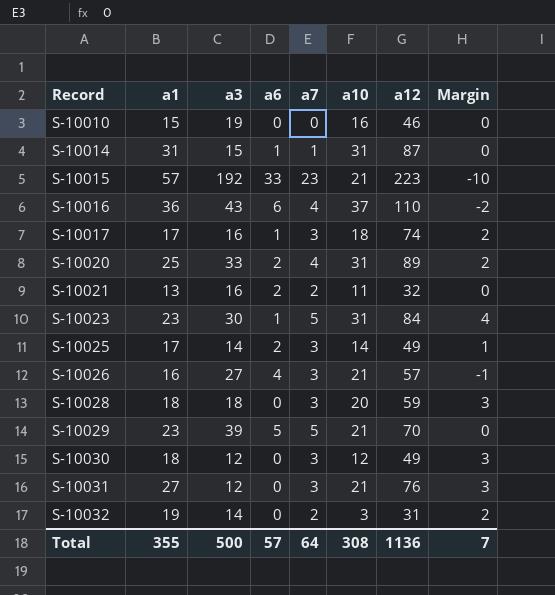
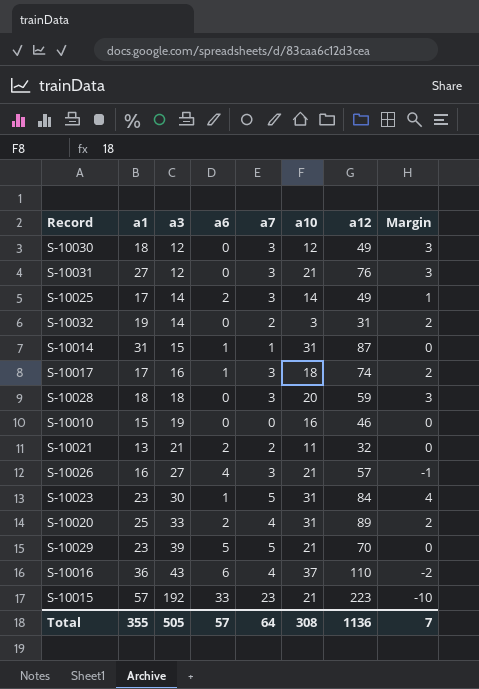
row order: Record ascending -> a3 ascending
S-10021 | a3: 16 -> 21
Total | a3: 500 -> 505

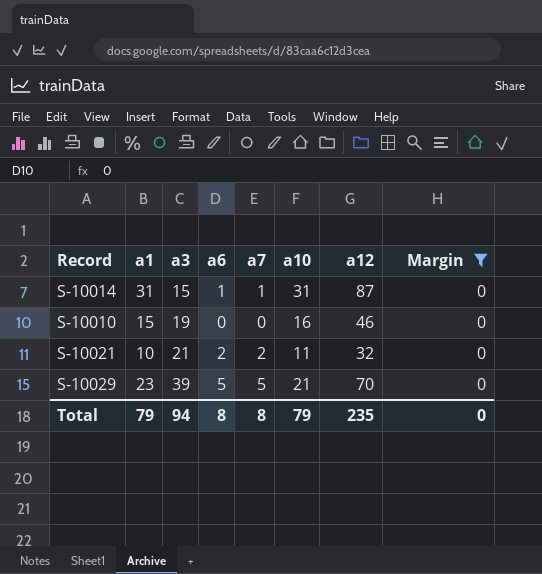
filter: none -> Margin = 0
S-10021 | a1: 13 -> 10
Total | a1: 355 -> 79
Total | a3: 505 -> 94
Total | a6: 57 -> 8
Total | a7: 64 -> 8
Total | a10: 308 -> 79
Total | a12: 1136 -> 235
Total | Margin: 7 -> 0

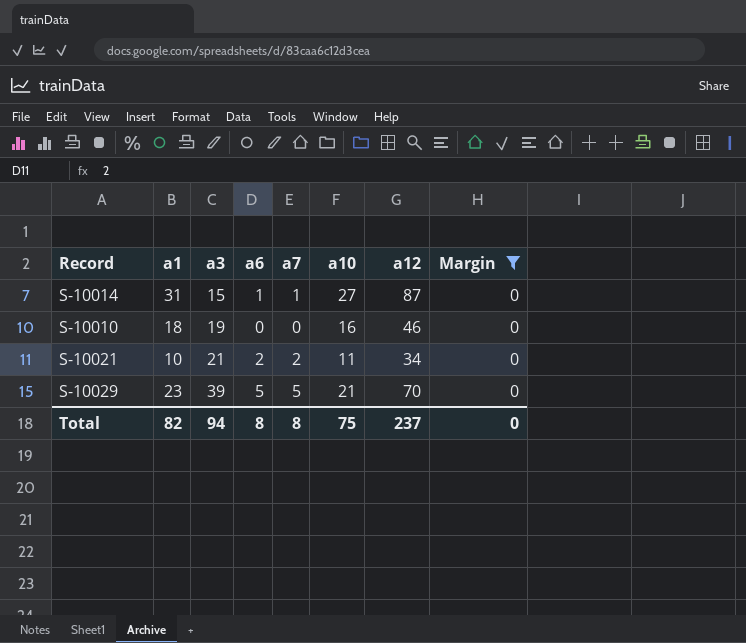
S-10014 | a10: 31 -> 27
S-10010 | a1: 15 -> 18
S-10021 | a12: 32 -> 34
Total | a1: 79 -> 82
Total | a10: 79 -> 75
Total | a12: 235 -> 237

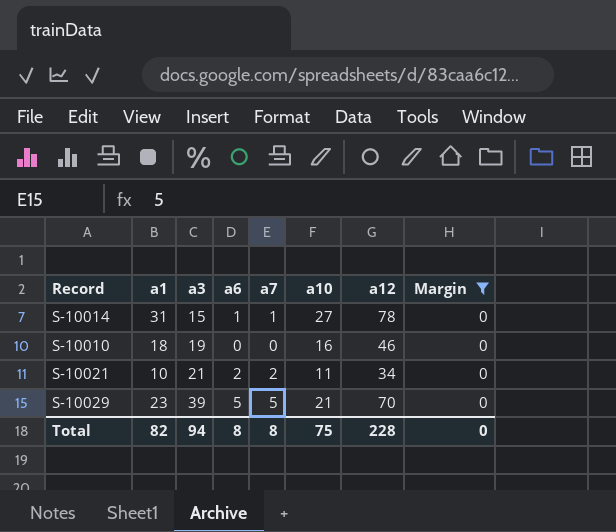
S-10014 | a12: 87 -> 78
Total | a12: 237 -> 228

